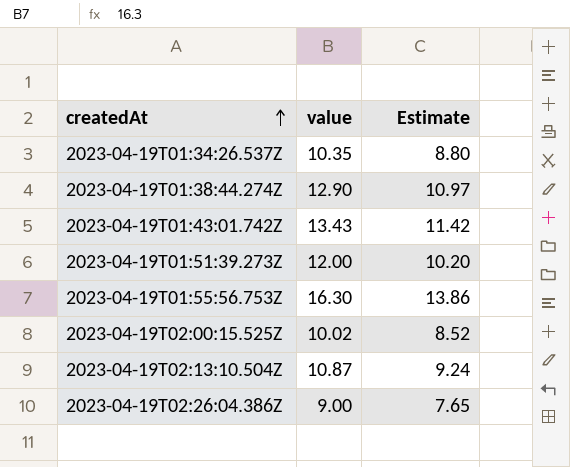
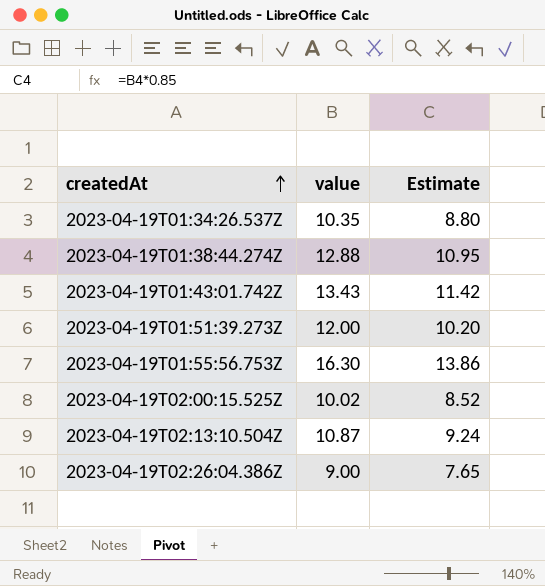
2023-04-19T01:38:44.274Z | value: 12.90 -> 12.88
2023-04-19T01:38:44.274Z | Estimate: 10.97 -> 10.95

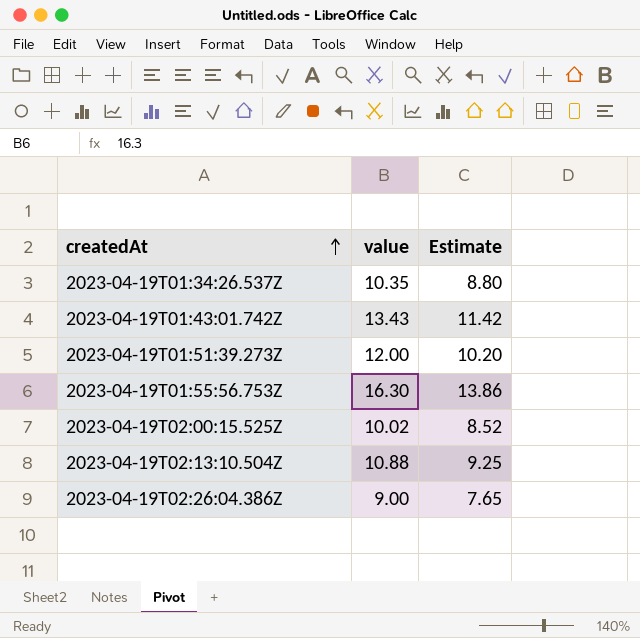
row 2023-04-19T01:38:44.274Z: 12.88 | 10.95 -> none
2023-04-19T02:13:10.504Z | value: 10.87 -> 10.88
2023-04-19T02:13:10.504Z | Estimate: 9.24 -> 9.25

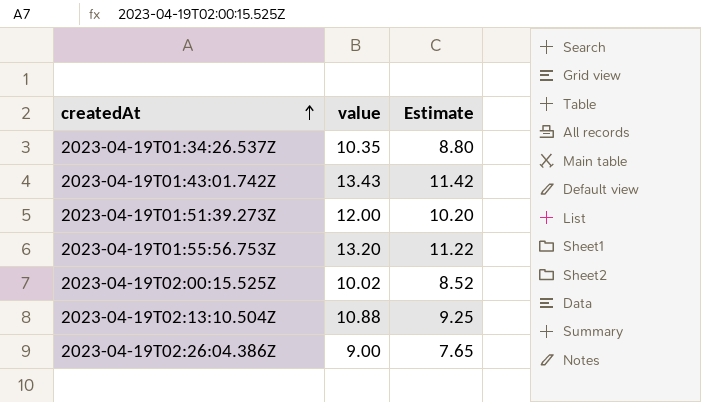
2023-04-19T01:55:56.753Z | value: 16.30 -> 13.20
2023-04-19T01:55:56.753Z | Estimate: 13.86 -> 11.22

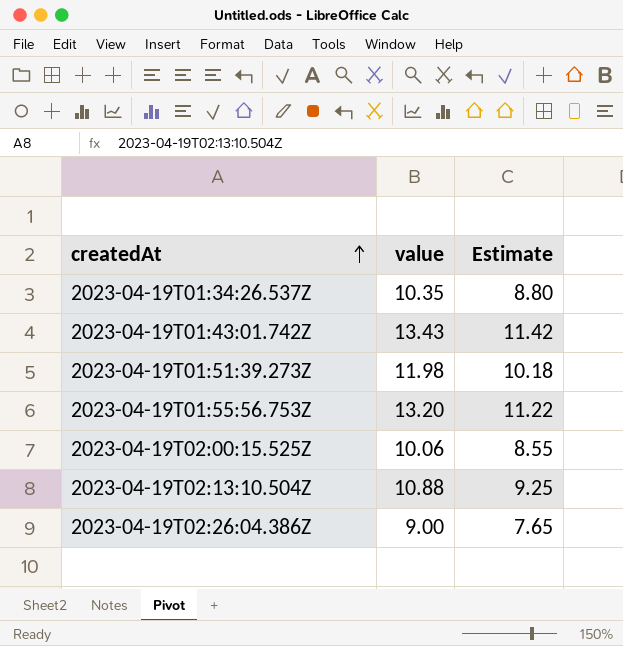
2023-04-19T01:51:39.273Z | value: 12.00 -> 11.98
2023-04-19T01:51:39.273Z | Estimate: 10.20 -> 10.18
2023-04-19T02:00:15.525Z | value: 10.02 -> 10.06
2023-04-19T02:00:15.525Z | Estimate: 8.52 -> 8.55

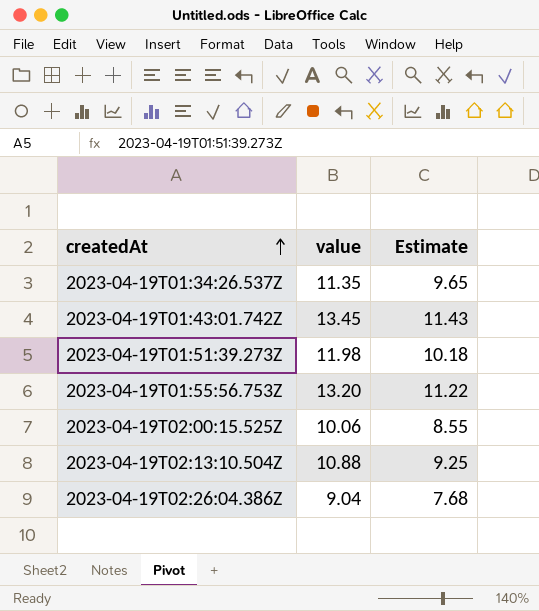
2023-04-19T01:34:26.537Z | value: 10.35 -> 11.35
2023-04-19T01:34:26.537Z | Estimate: 8.80 -> 9.65
2023-04-19T01:43:01.742Z | value: 13.43 -> 13.45
2023-04-19T01:43:01.742Z | Estimate: 11.42 -> 11.43
2023-04-19T02:26:04.386Z | value: 9.00 -> 9.04
2023-04-19T02:26:04.386Z | Estimate: 7.65 -> 7.68

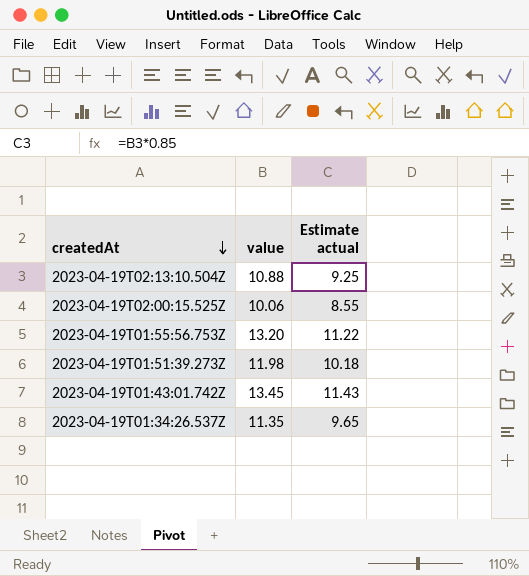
row order: createdAt ascending -> createdAt descending
column name: Estimate -> Estimate actual
row 2023-04-19T02:26:04.386Z: 9.04 | 7.68 -> none

